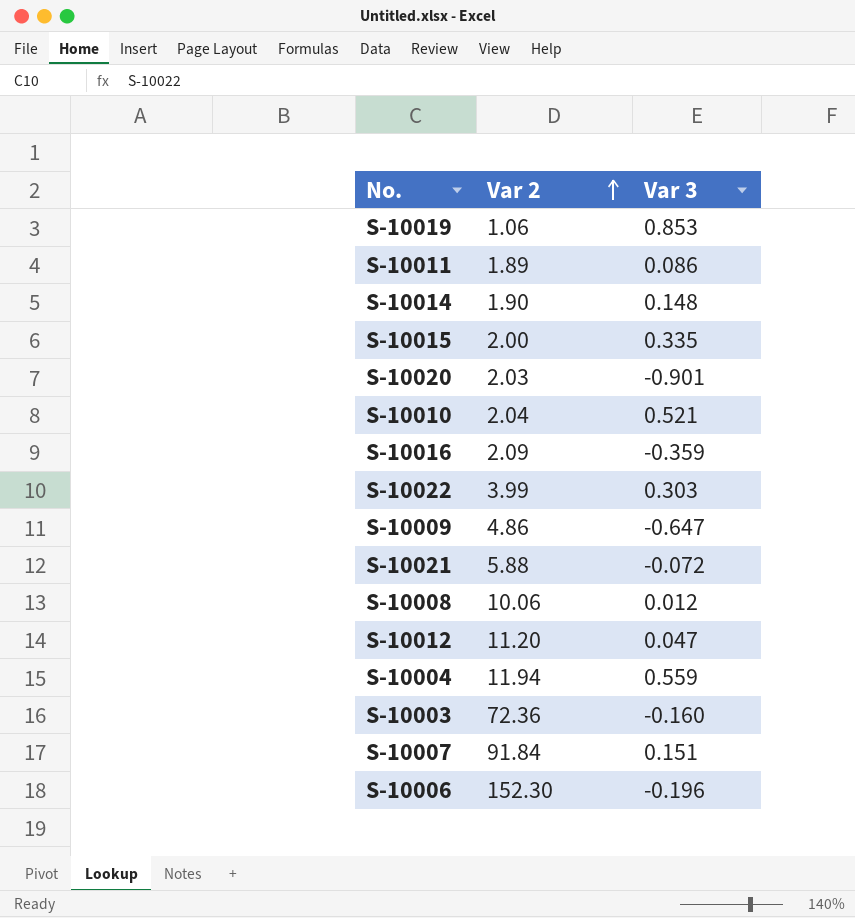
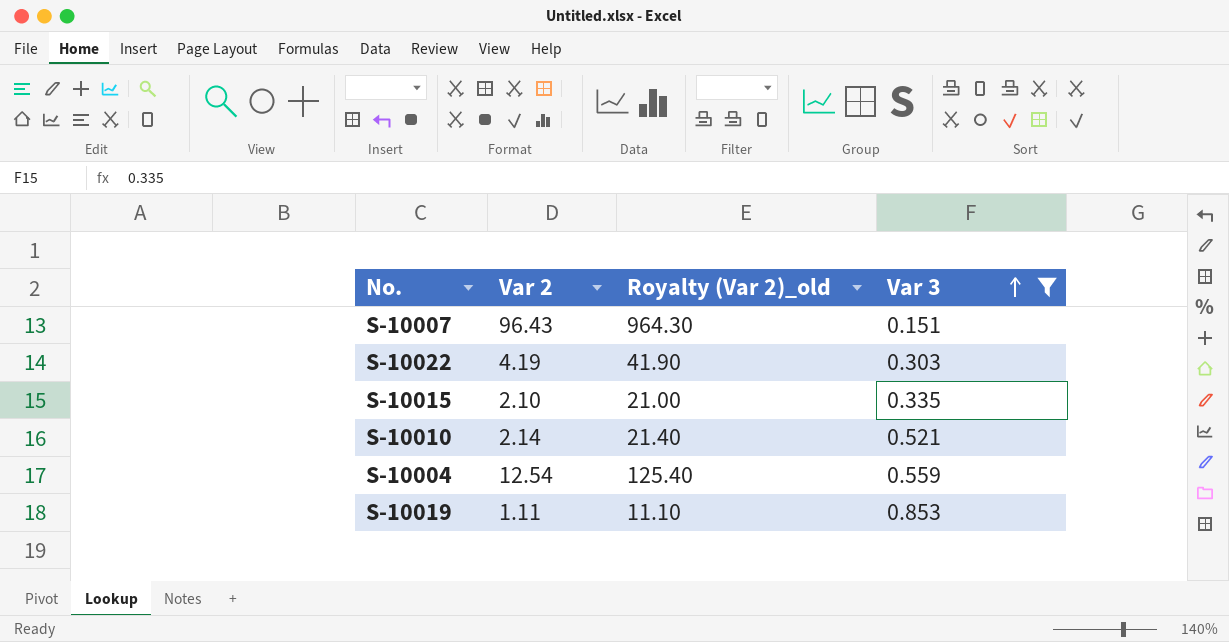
filter: none -> Var 3 >= 0.151
row order: Var 2 ascending -> Var 3 ascending
column Royalty (Var 2)_old | formula: none -> [Var 2] * 10
S-10007 | Var 2: 91.84 -> 96.43
S-10022 | Var 2: 3.99 -> 4.19
S-10015 | Var 2: 2.00 -> 2.10
S-10010 | Var 2: 2.04 -> 2.14
S-10004 | Var 2: 11.94 -> 12.54
S-10019 | Var 2: 1.06 -> 1.11

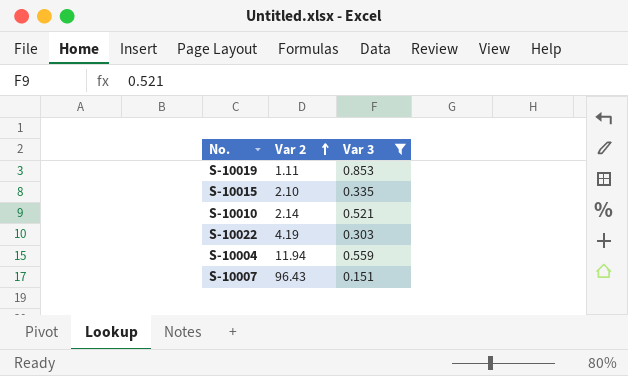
row order: Var 3 ascending -> Var 2 ascending
column Royalty (Var 2)_old | formula: [Var 2] * 10 -> none
S-10004 | Var 2: 12.54 -> 11.94

